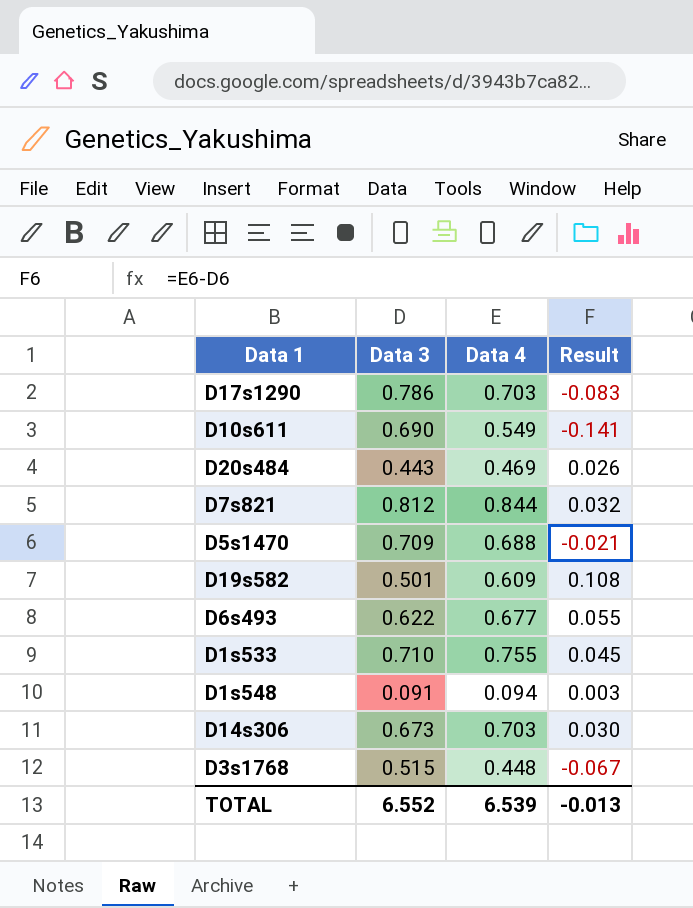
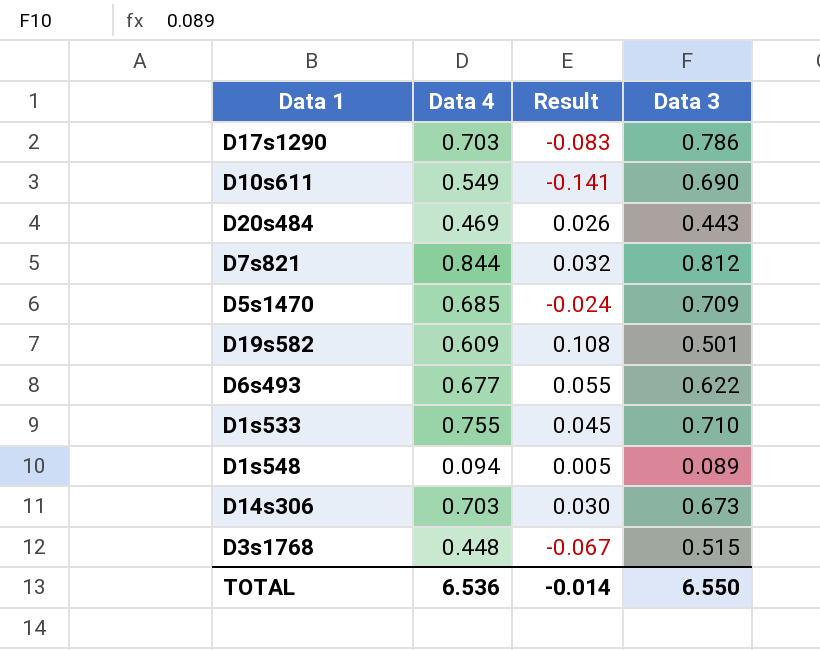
column Data 3 | position: 2 -> 4
D5s1470 | Data 4: 0.688 -> 0.685
D5s1470 | Result: -0.021 -> -0.024
D1s548 | Result: 0.003 -> 0.005
D1s548 | Data 3: 0.091 -> 0.089
TOTAL | Data 4: 6.539 -> 6.536
TOTAL | Result: -0.013 -> -0.014
TOTAL | Data 3: 6.552 -> 6.550

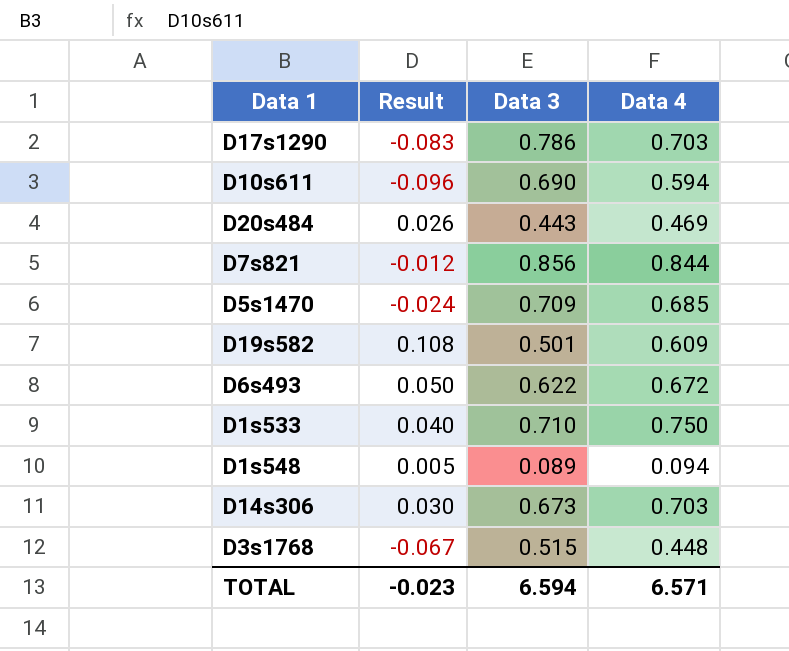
column Data 4 | position: 2 -> 4
D10s611 | Result: -0.141 -> -0.096
D10s611 | Data 4: 0.549 -> 0.594
D7s821 | Result: 0.032 -> -0.012
D7s821 | Data 3: 0.812 -> 0.856
D6s493 | Result: 0.055 -> 0.050
D6s493 | Data 4: 0.677 -> 0.672
D1s533 | Result: 0.045 -> 0.040
D1s533 | Data 4: 0.755 -> 0.750
TOTAL | Result: -0.014 -> -0.023
TOTAL | Data 3: 6.550 -> 6.594
TOTAL | Data 4: 6.536 -> 6.571

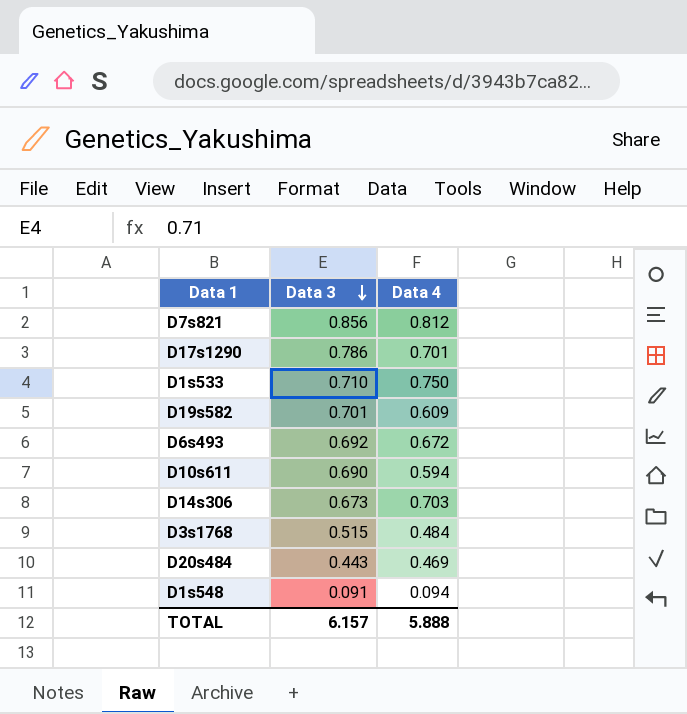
row order: none -> Data 3 descending
column Result | formula: [Data 4] - [Data 3] -> none
row D5s1470: -0.024 | 0.709 | 0.685 -> none
D7s821 | Data 4: 0.844 -> 0.812
D17s1290 | Data 4: 0.703 -> 0.701
D19s582 | Data 3: 0.501 -> 0.701
D6s493 | Data 3: 0.622 -> 0.692
D3s1768 | Data 4: 0.448 -> 0.484
D1s548 | Data 3: 0.089 -> 0.091
TOTAL | Data 3: 6.594 -> 6.157
TOTAL | Data 4: 6.571 -> 5.888

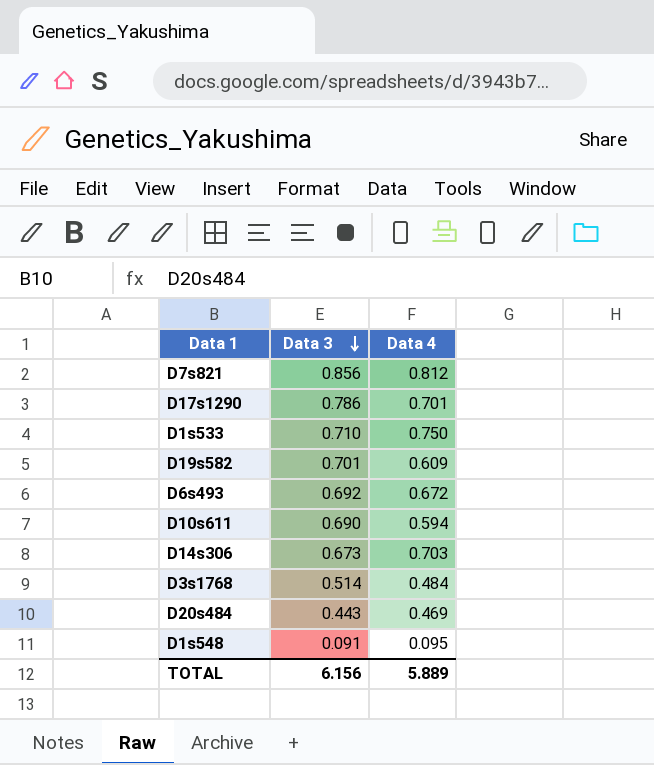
D3s1768 | Data 3: 0.515 -> 0.514
D1s548 | Data 4: 0.094 -> 0.095
TOTAL | Data 3: 6.157 -> 6.156
TOTAL | Data 4: 5.888 -> 5.889

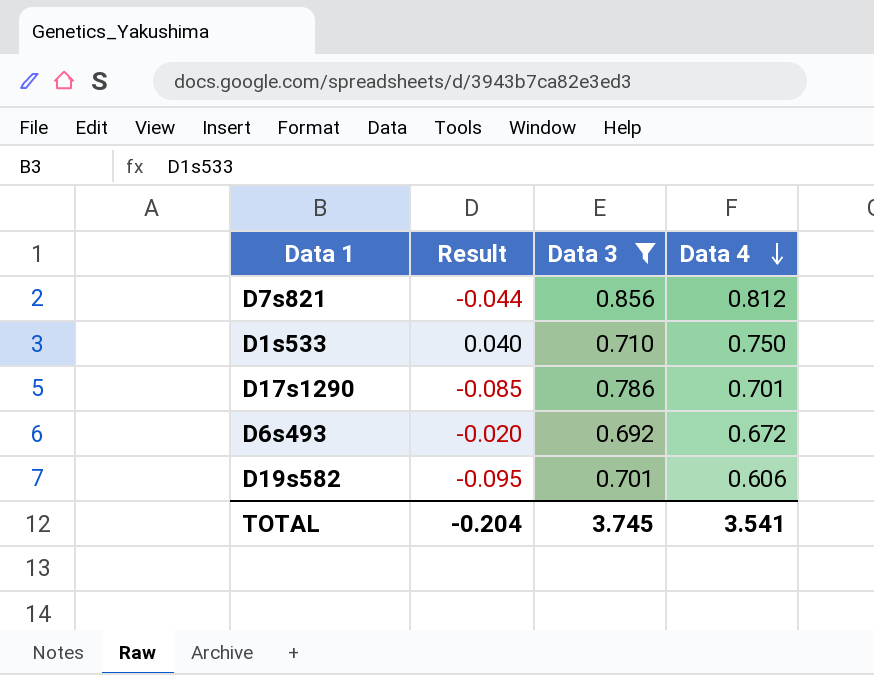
filter: none -> Data 3 >= 0.692
row order: Data 3 descending -> Data 4 descending
column Result | formula: none -> [Data 4] - [Data 3]
D19s582 | Data 4: 0.609 -> 0.606
TOTAL | Data 3: 6.156 -> 3.745
TOTAL | Data 4: 5.889 -> 3.541

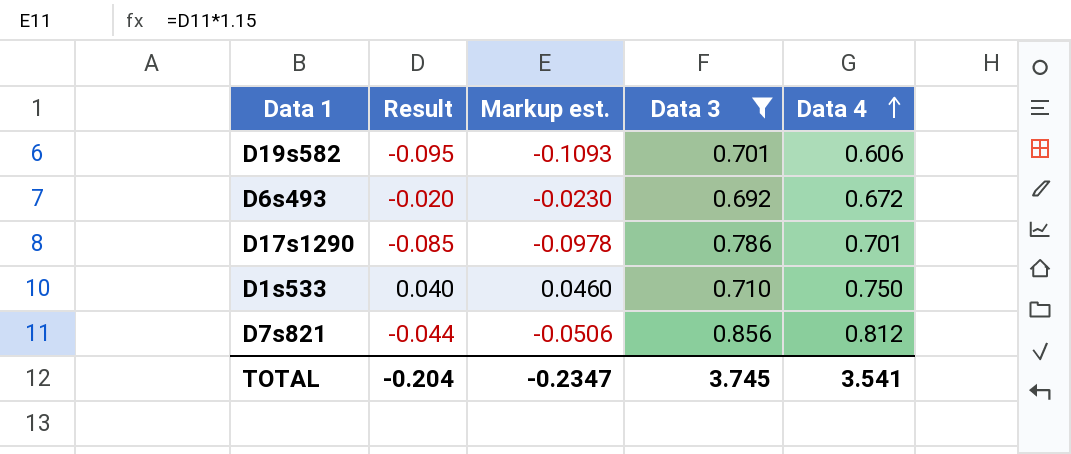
row order: Data 4 descending -> Data 4 ascending
column Markup est. | formula: none -> [Result] * 1.15

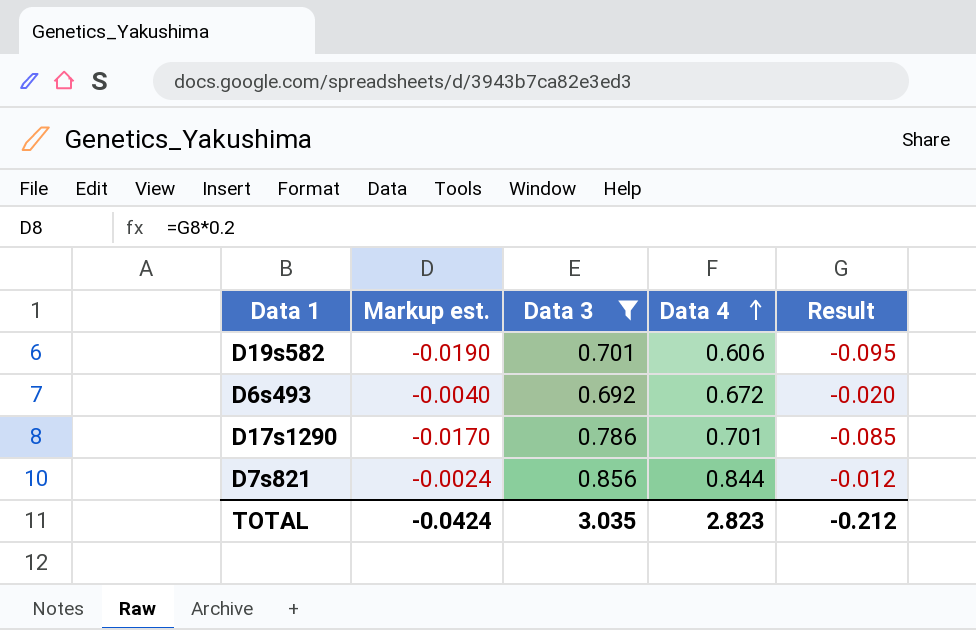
column Markup est. | formula: [Result] * 1.15 -> [Result] * 0.2
column Result | position: 2 -> 5
row D1s533: 0.040 | 0.0460 | 0.710 | 0.750 -> none
D7s821 | Data 4: 0.812 -> 0.844
D7s821 | Result: -0.044 -> -0.012
TOTAL | Markup est.: -0.2347 -> -0.0424
TOTAL | Data 3: 3.745 -> 3.035
TOTAL | Data 4: 3.541 -> 2.823
TOTAL | Result: -0.204 -> -0.212

